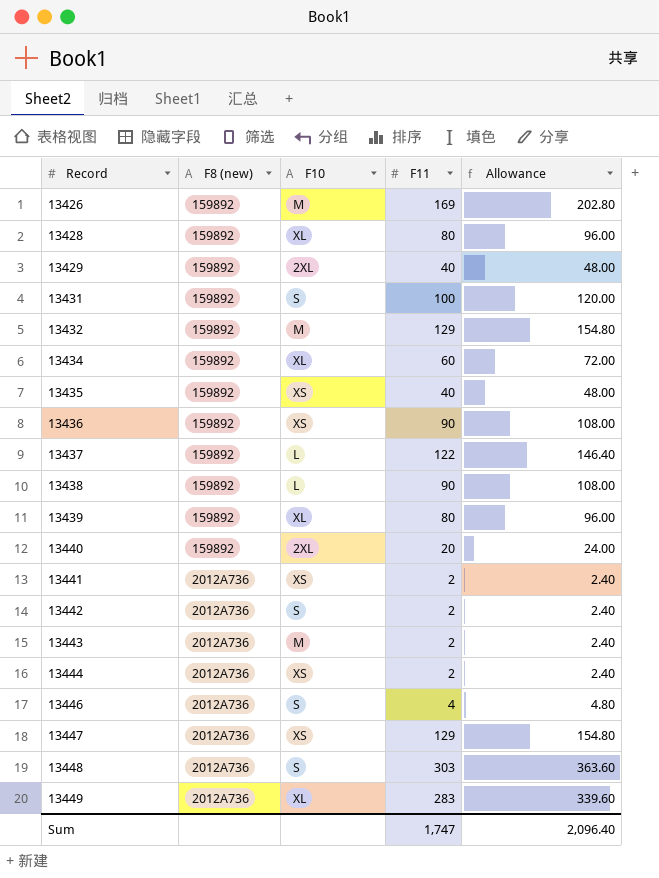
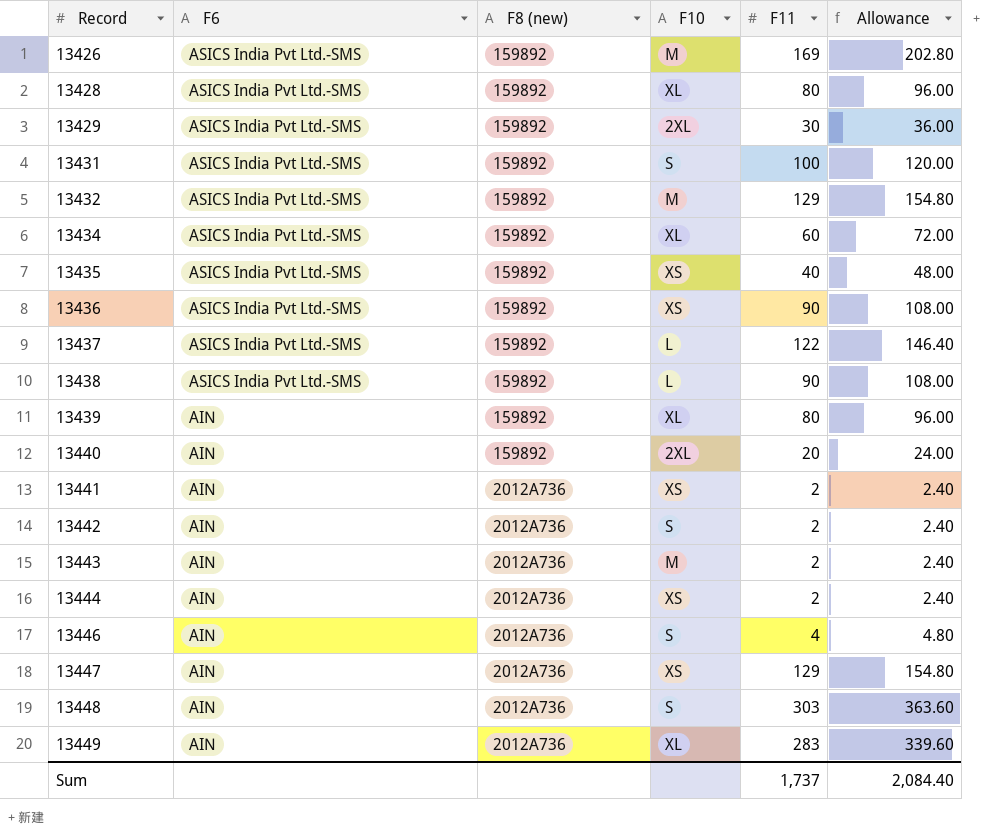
column F6 | position: none -> 2
13429 | F11: 40 -> 30
13429 | Allowance: 48.00 -> 36.00
Sum | F11: 1,747 -> 1,737
Sum | Allowance: 2,096.40 -> 2,084.40

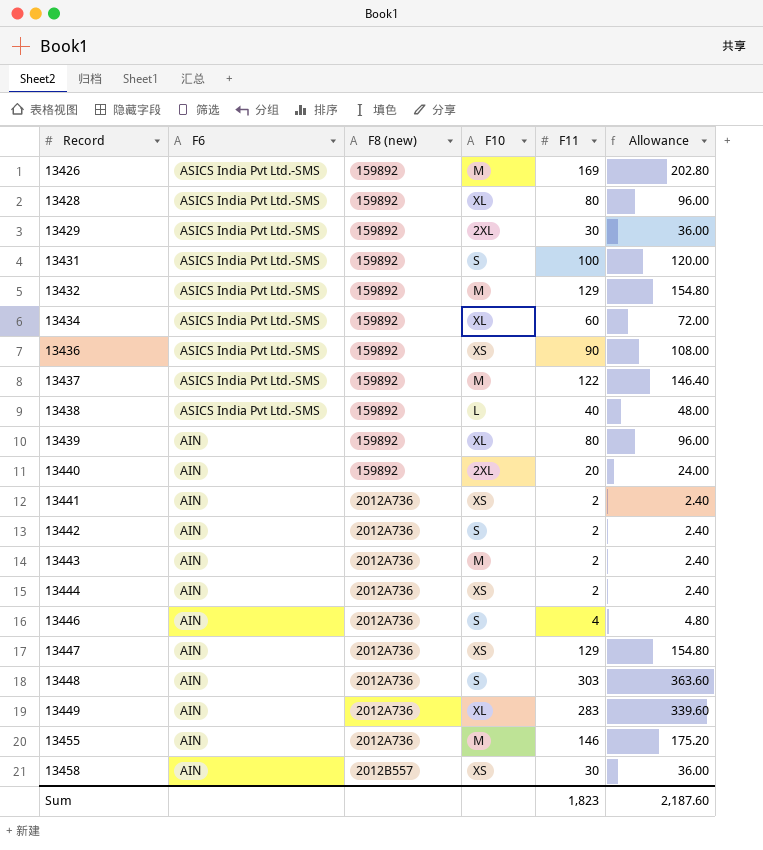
row 13435: ASICS India Pvt Ltd.-SMS | 159892 | XS | 40 | 48.00 -> none
13437 | F10: L -> M
13438 | F11: 90 -> 40
13438 | Allowance: 108.00 -> 48.00
row 13455: none -> AIN | 2012A736 | M | 146 | 175.20
row 13458: none -> AIN | 2012B557 | XS | 30 | 36.00
Sum | F11: 1,737 -> 1,823
Sum | Allowance: 2,084.40 -> 2,187.60

